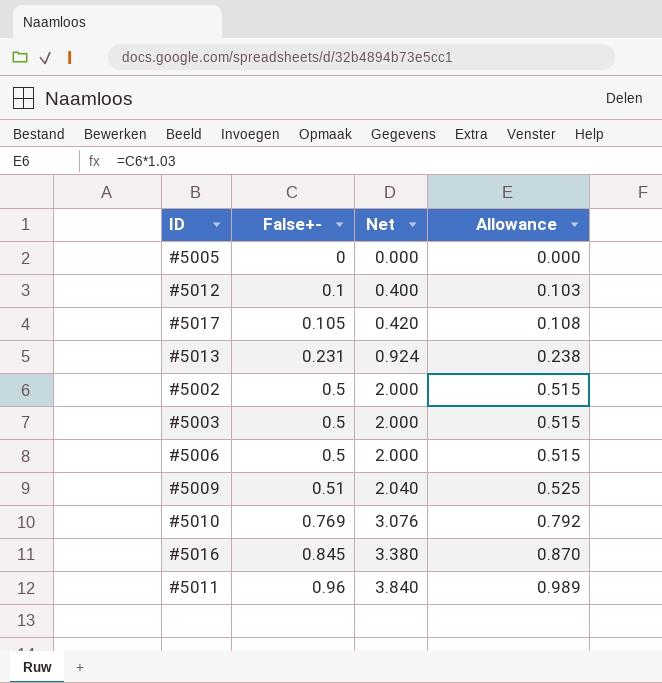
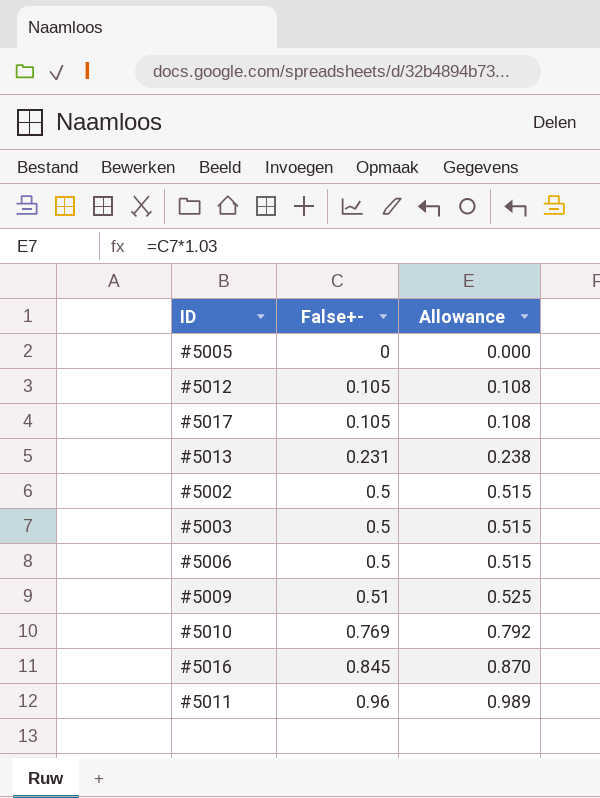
column Net | formula: [False+-] * 4 -> none
#5012 | False+-: 0.1 -> 0.105
#5012 | Allowance: 0.103 -> 0.108

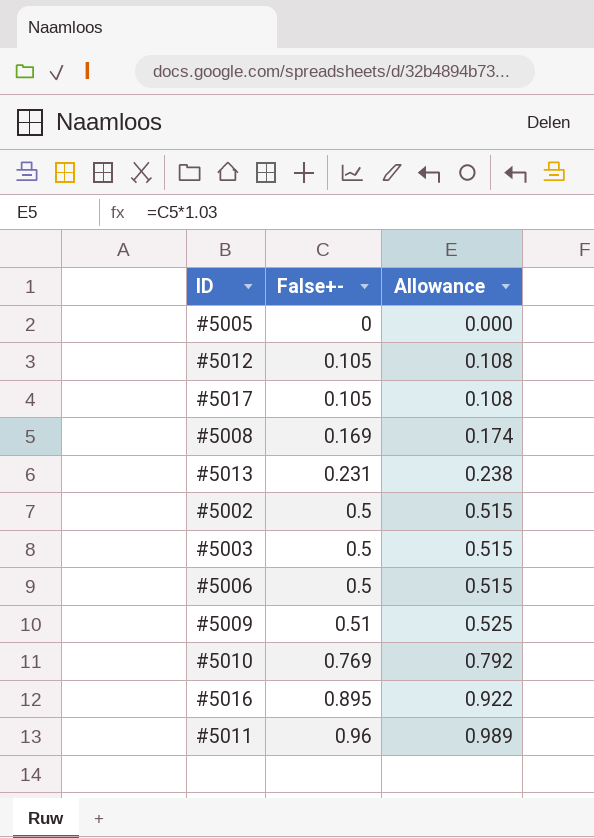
row #5008: none -> 0.169 | 0.174
#5016 | False+-: 0.845 -> 0.895
#5016 | Allowance: 0.870 -> 0.922

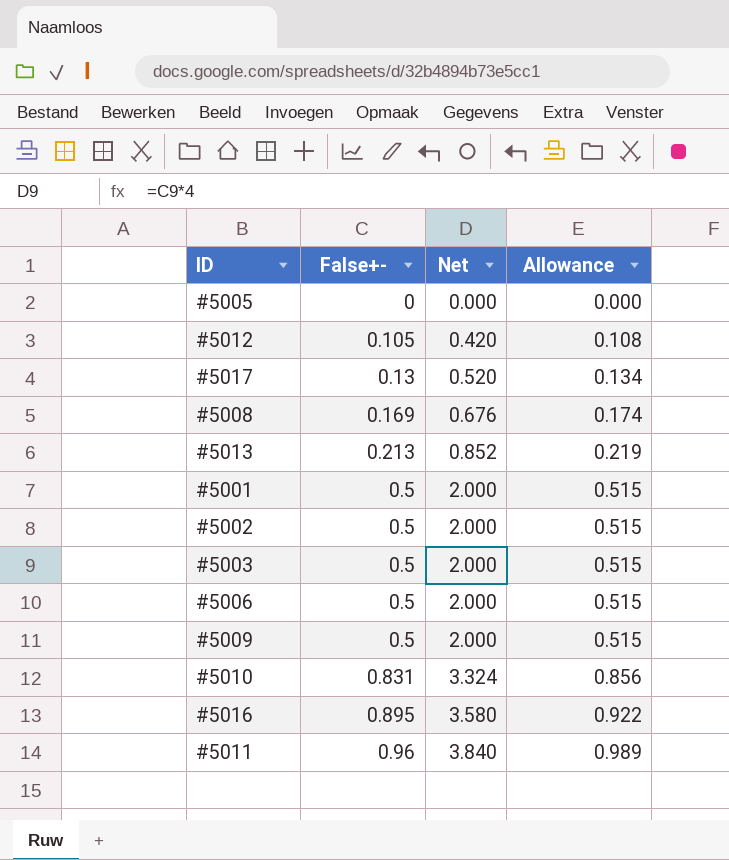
column Net | formula: none -> [False+-] * 4
#5017 | False+-: 0.105 -> 0.13
#5017 | Allowance: 0.108 -> 0.134
#5013 | False+-: 0.231 -> 0.213
#5013 | Allowance: 0.238 -> 0.219
row #5001: none -> 0.5 | 2.000 | 0.515
#5009 | False+-: 0.51 -> 0.5
#5009 | Allowance: 0.525 -> 0.515
#5010 | False+-: 0.769 -> 0.831
#5010 | Allowance: 0.792 -> 0.856

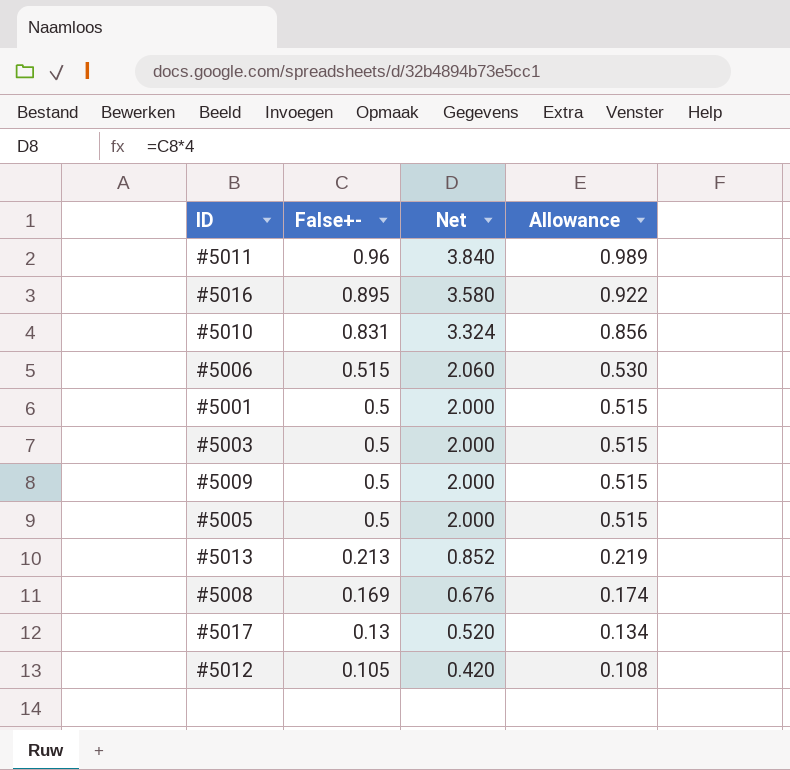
row order: False+- ascending -> False+- descending
row #5002: 0.5 | 2.000 | 0.515 -> none
#5006 | False+-: 0.5 -> 0.515
#5006 | Net: 2.000 -> 2.060
#5006 | Allowance: 0.515 -> 0.530
#5005 | False+-: 0 -> 0.5
#5005 | Net: 0.000 -> 2.000
#5005 | Allowance: 0.000 -> 0.515

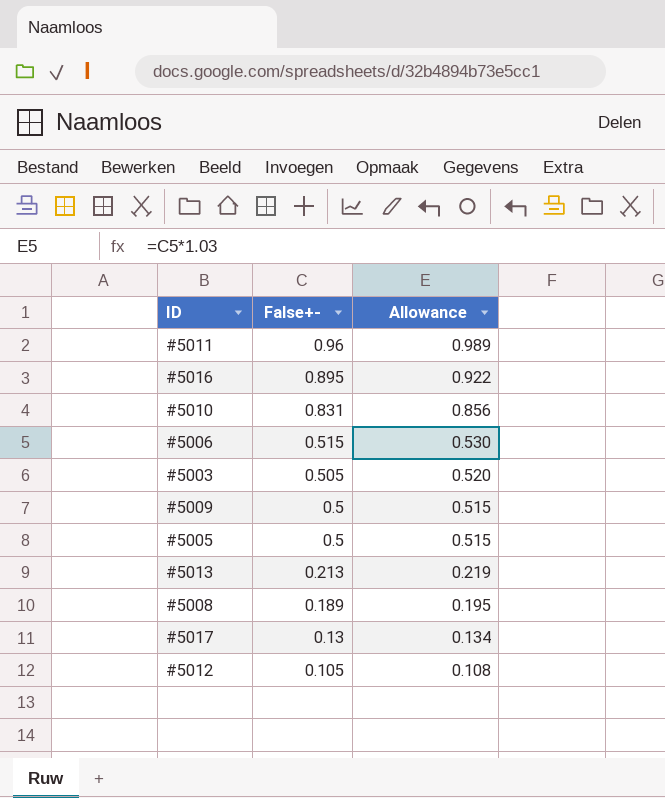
column Net | formula: [False+-] * 4 -> none
row #5001: 0.5 | 2.000 | 0.515 -> none
#5003 | False+-: 0.5 -> 0.505
#5003 | Allowance: 0.515 -> 0.520
#5008 | False+-: 0.169 -> 0.189
#5008 | Allowance: 0.174 -> 0.195

